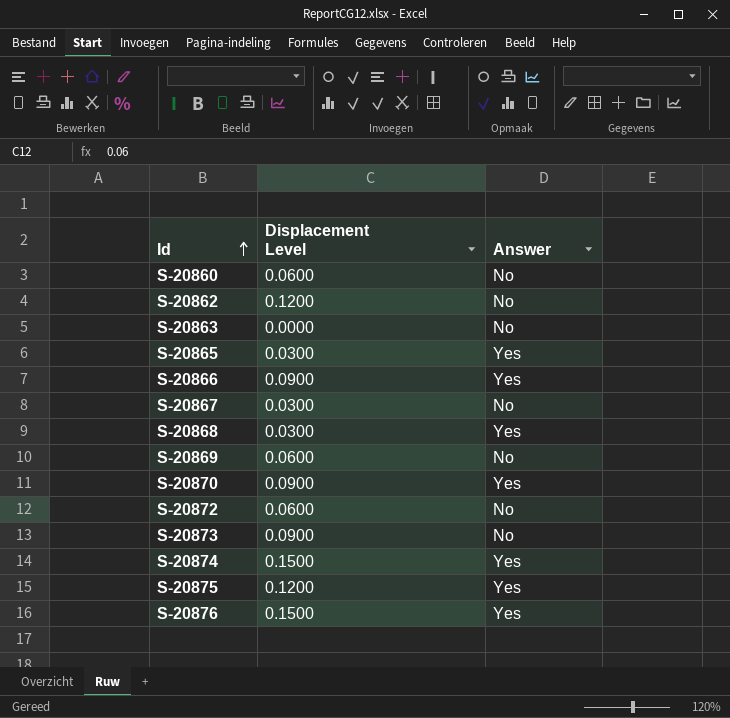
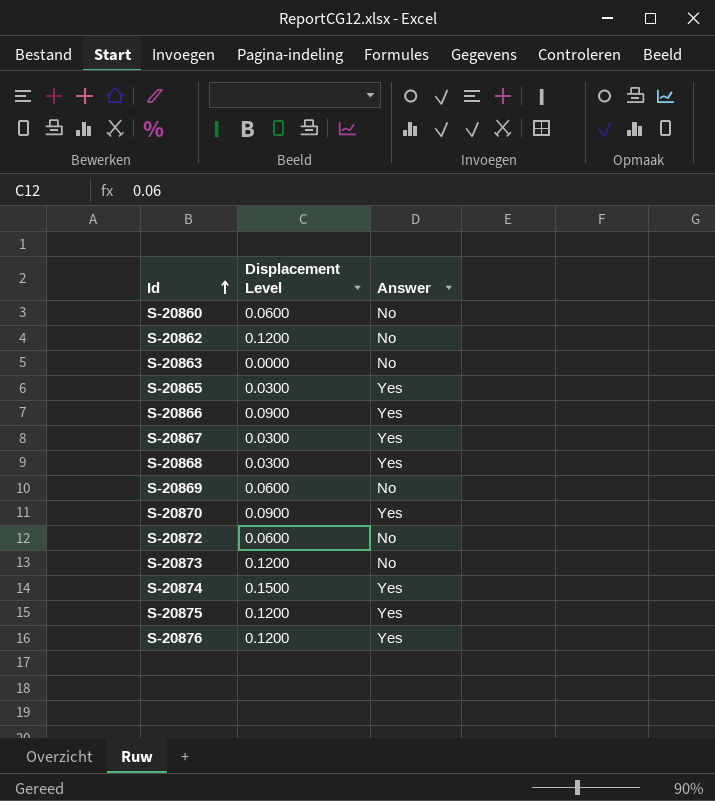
S-20867 | Answer: No -> Yes
S-20873 | Displacement Level: 0.0900 -> 0.1200
S-20876 | Displacement Level: 0.1500 -> 0.1200

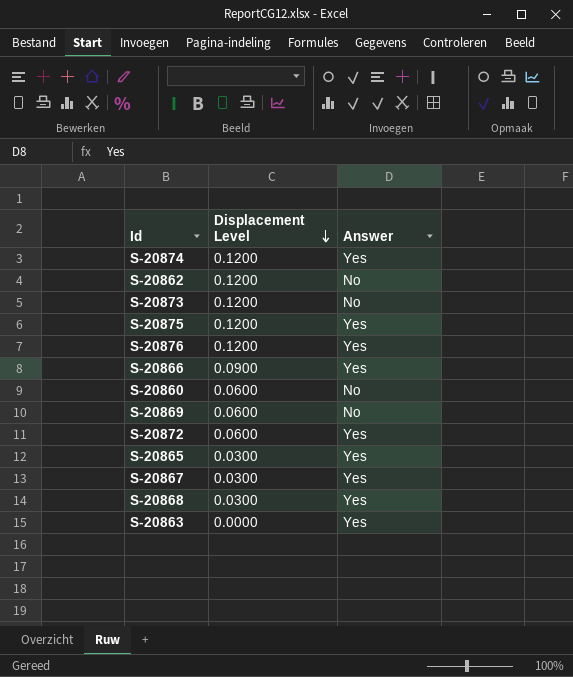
row order: Id ascending -> Displacement Level descending
row S-20870: 0.0900 | Yes -> none
S-20874 | Displacement Level: 0.1500 -> 0.1200
S-20872 | Answer: No -> Yes
S-20863 | Answer: No -> Yes

